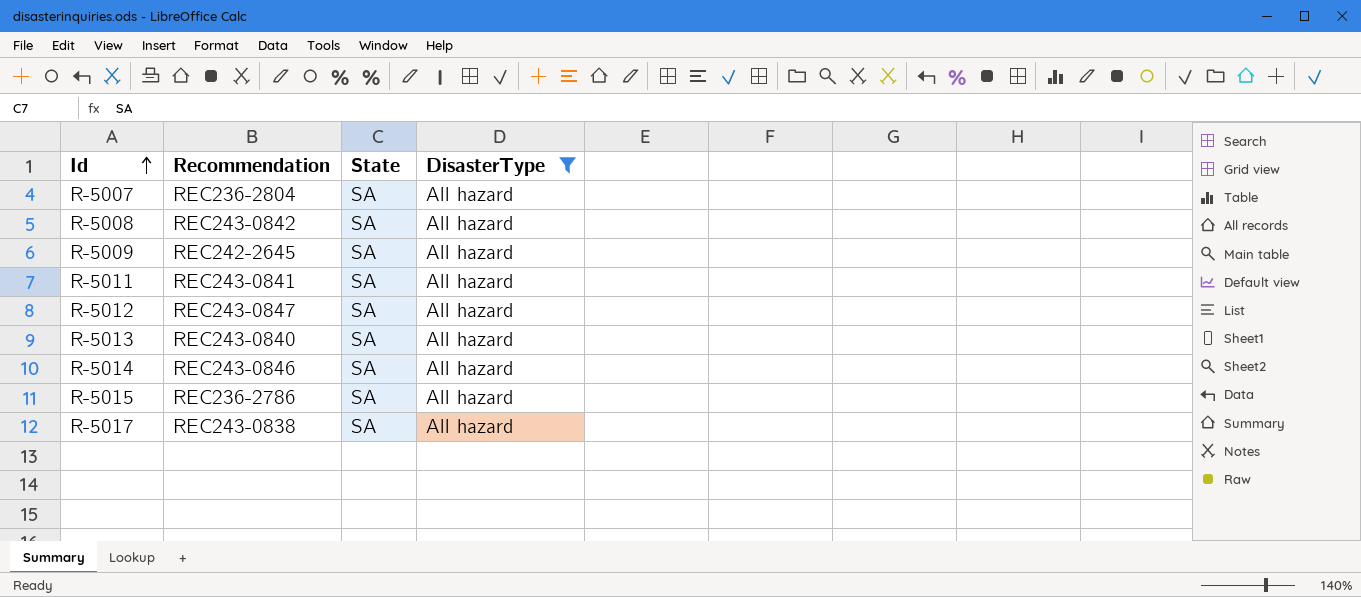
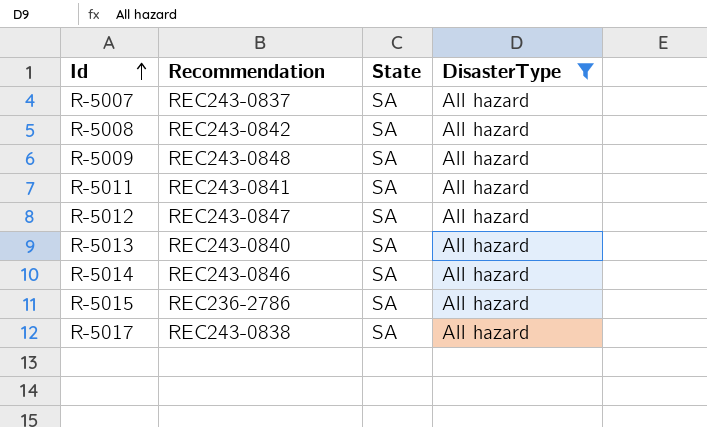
R-5007 | Recommendation: REC236-2804 -> REC243-0837
R-5009 | Recommendation: REC242-2645 -> REC243-0848

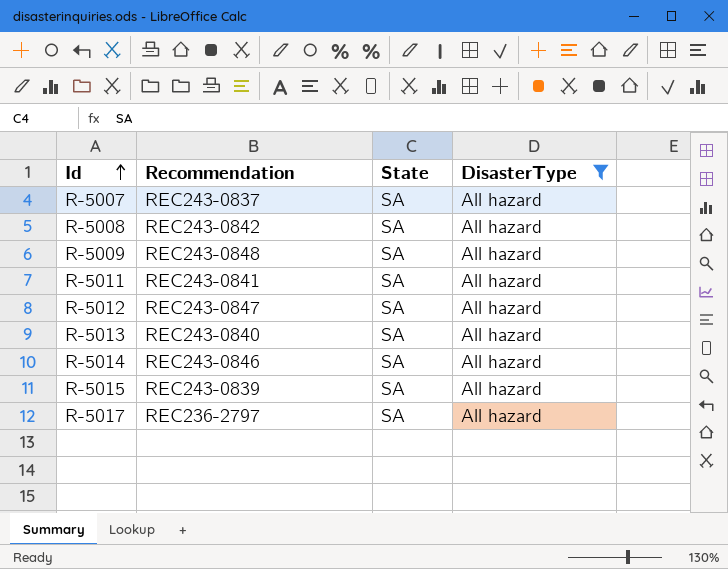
R-5015 | Recommendation: REC236-2786 -> REC243-0839
R-5017 | Recommendation: REC243-0838 -> REC236-2797

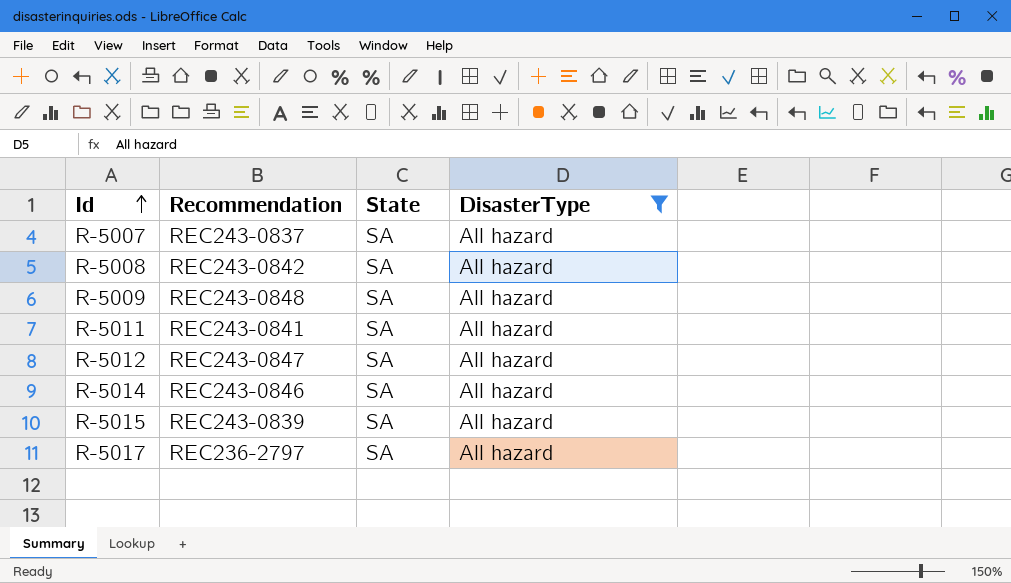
row R-5013: REC243-0840 | SA | All hazard -> none

